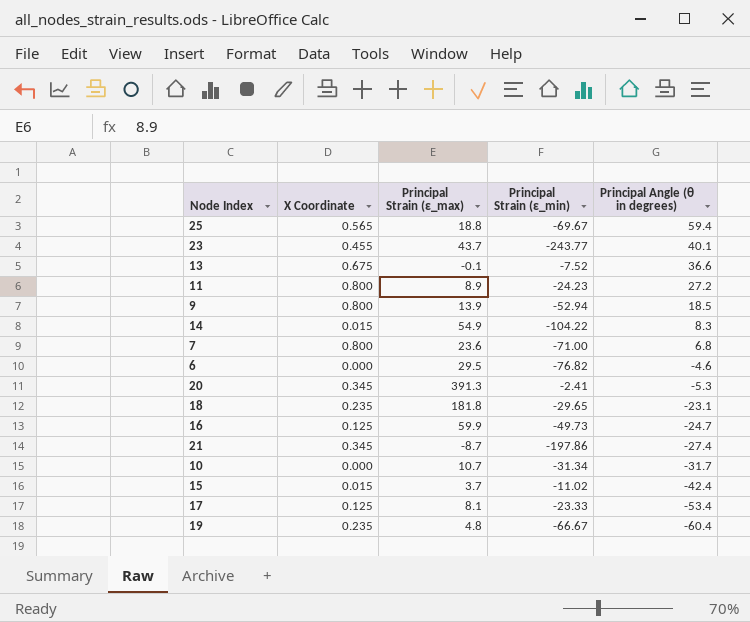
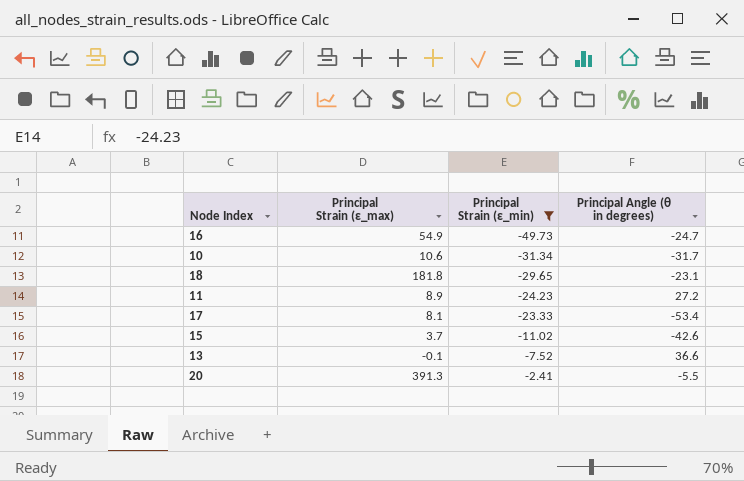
filter: none -> Principal Strain (ε_min) >= -49.73
row order: Principal Angle (θ in degrees) descending -> Principal Strain (ε_min) ascending
column X Coordinate | position: 2 -> none
16 | Principal Strain (ε_max): 59.9 -> 54.9
10 | Principal Strain (ε_max): 10.7 -> 10.6
15 | Principal Angle (θ in degrees): -42.4 -> -42.6
20 | Principal Angle (θ in degrees): -5.3 -> -5.5

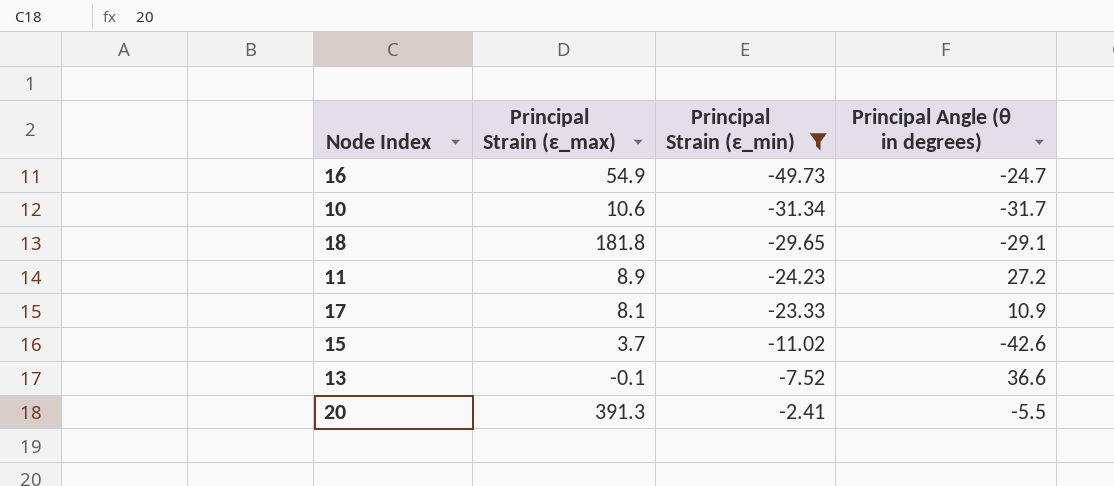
18 | Principal Angle (θ in degrees): -23.1 -> -29.1
17 | Principal Angle (θ in degrees): -53.4 -> 10.9

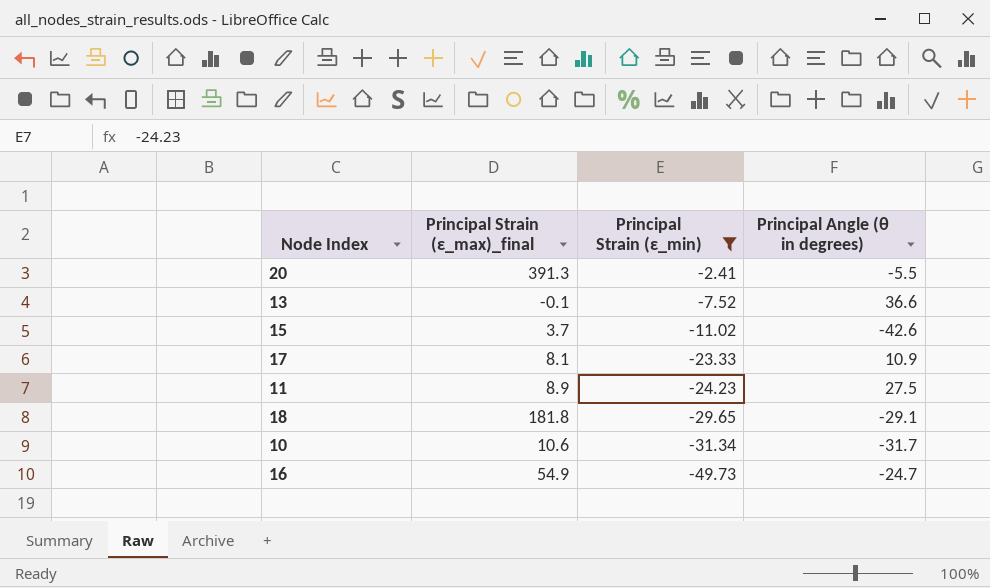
row order: Principal Strain (ε_min) ascending -> Principal Strain (ε_min) descending
column name: Principal Strain (ε_max) -> Principal Strain (ε_max)_final
11 | Principal Angle (θ in degrees): 27.2 -> 27.5

